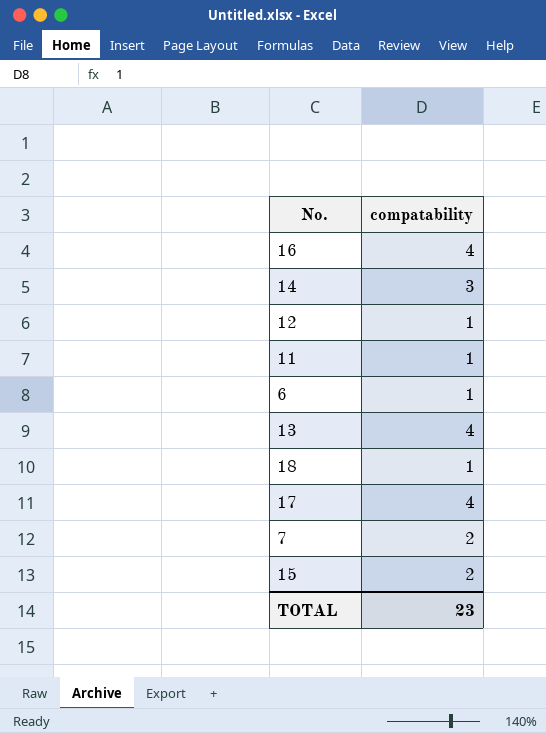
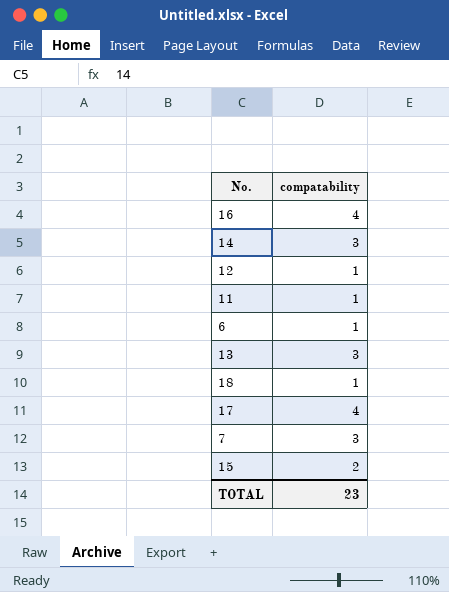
13 | compatability: 4 -> 3
7 | compatability: 2 -> 3

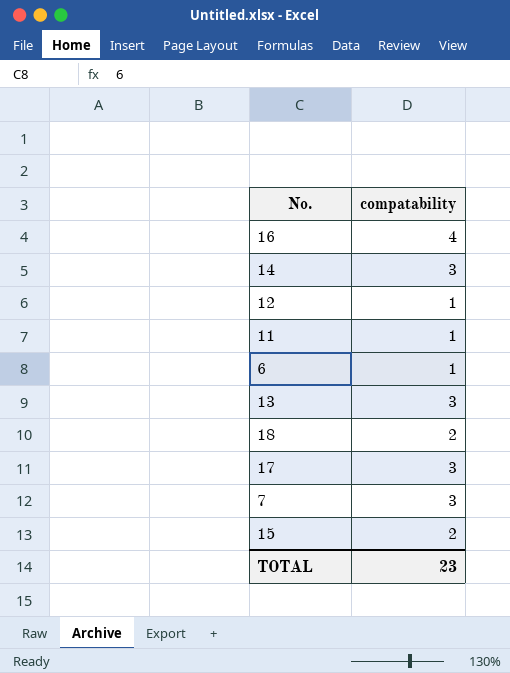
18 | compatability: 1 -> 2
17 | compatability: 4 -> 3

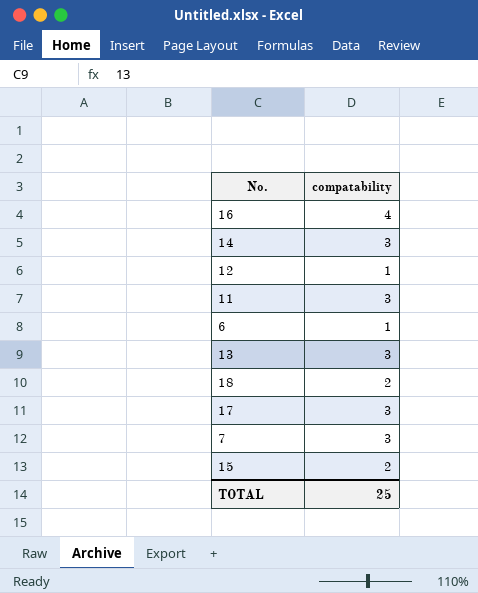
11 | compatability: 1 -> 3
TOTAL | compatability: 23 -> 25

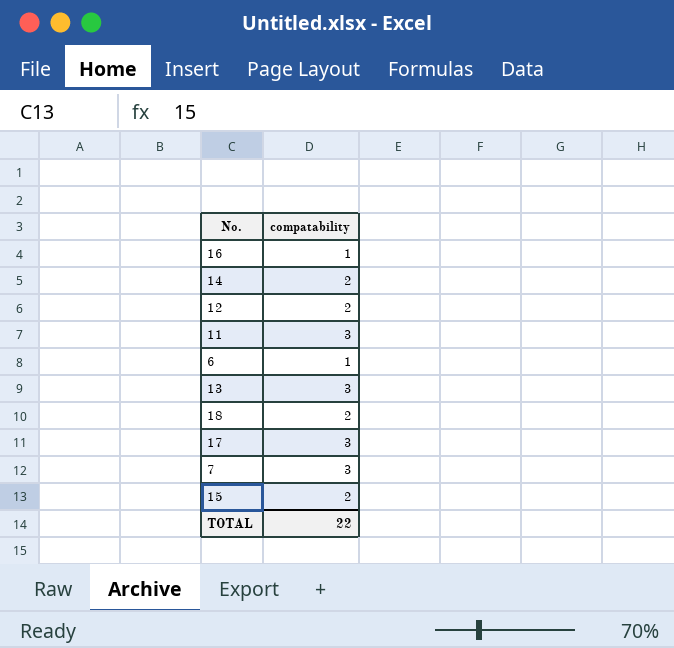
16 | compatability: 4 -> 1
14 | compatability: 3 -> 2
12 | compatability: 1 -> 2
TOTAL | compatability: 25 -> 22

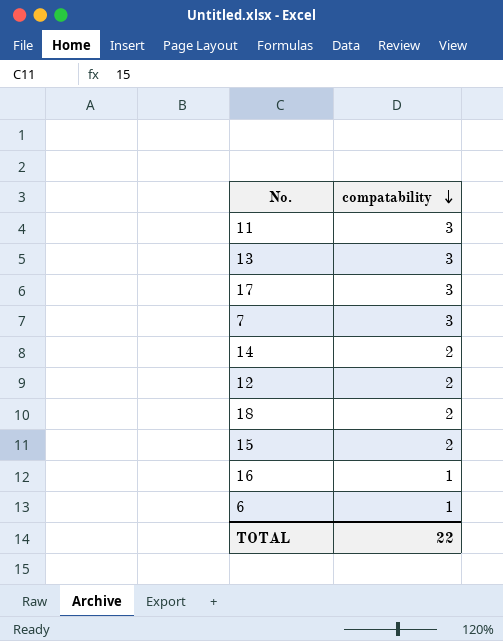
row order: none -> compatability descending

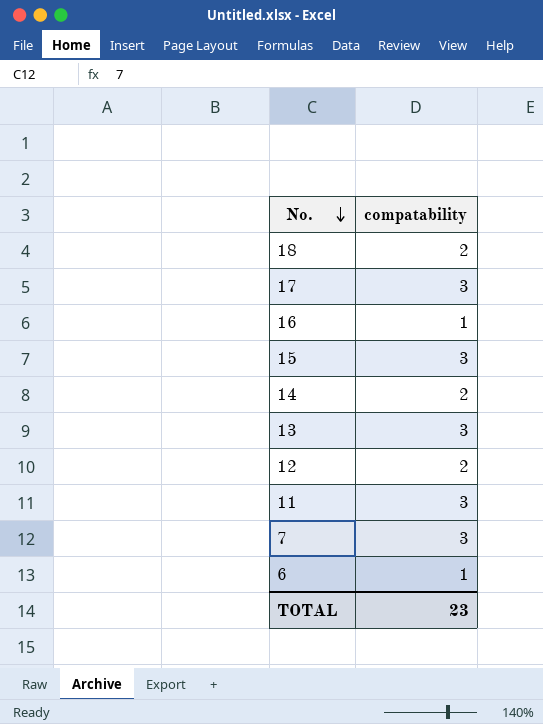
row order: compatability descending -> No. descending
15 | compatability: 2 -> 3
TOTAL | compatability: 22 -> 23

